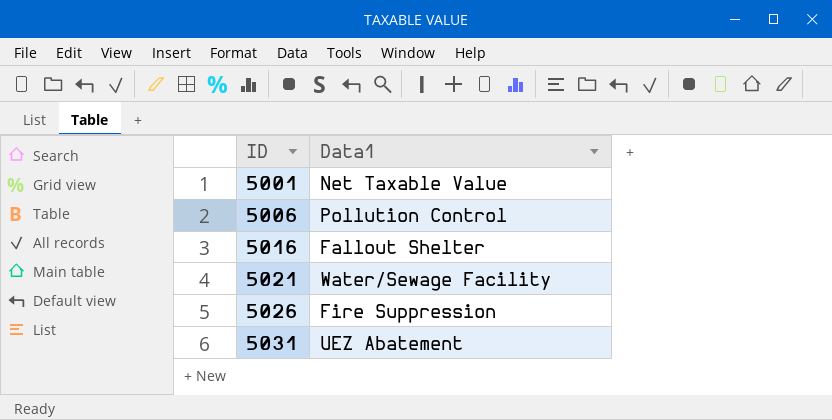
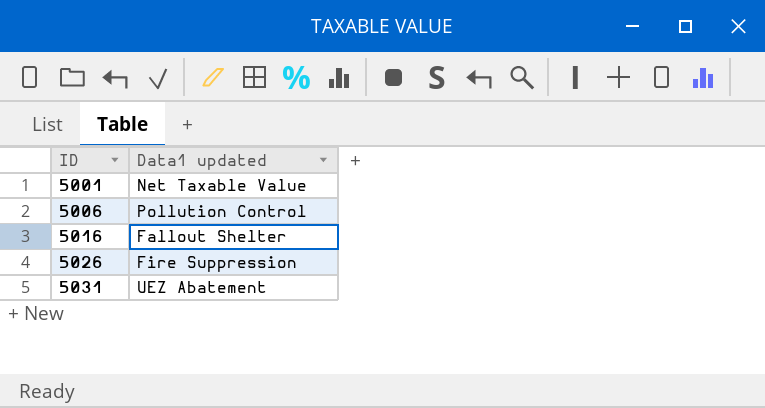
column name: Data1 -> Data1 updated
row 5021: Water/Sewage Facility -> none

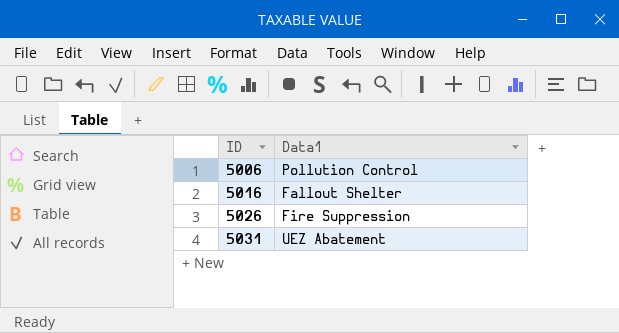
column name: Data1 updated -> Data1
row 5001: Net Taxable Value -> none

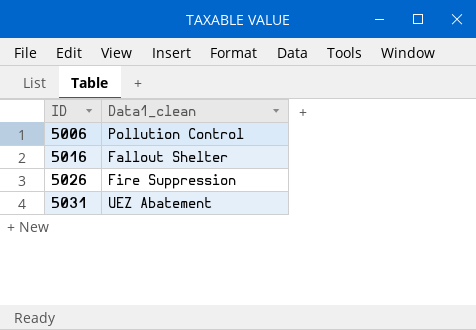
column name: Data1 -> Data1_clean

